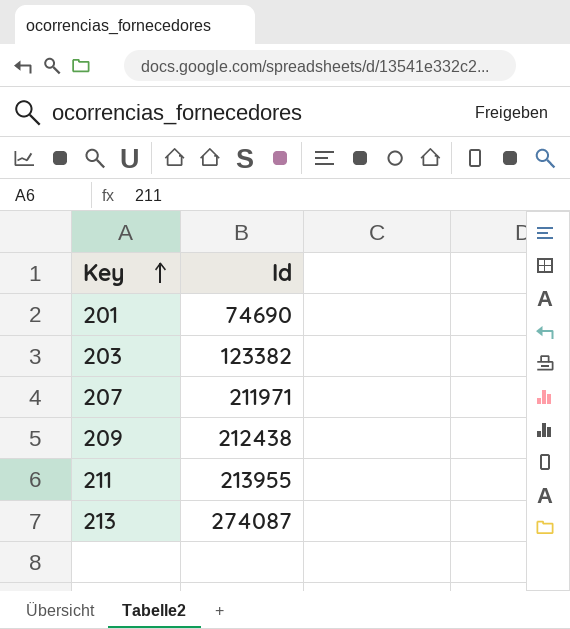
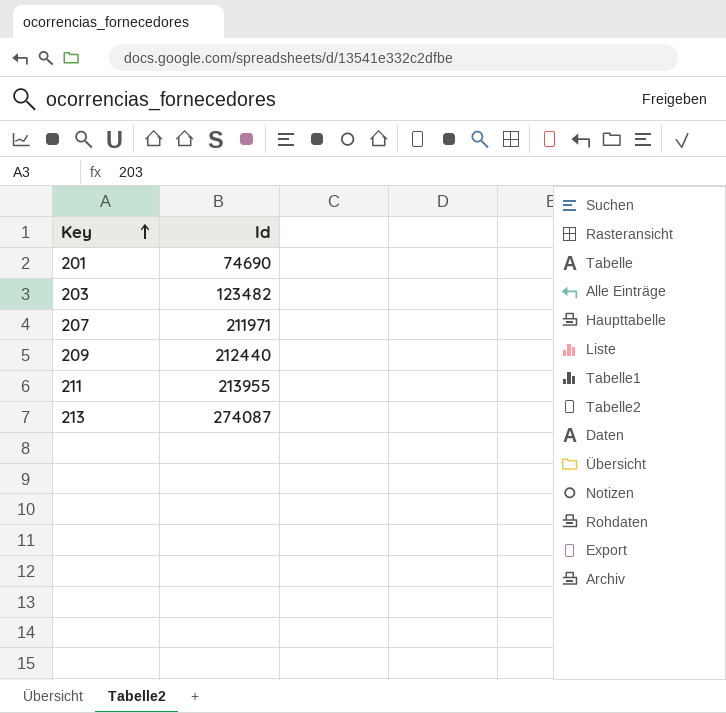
203 | Id: 123382 -> 123482
209 | Id: 212438 -> 212440

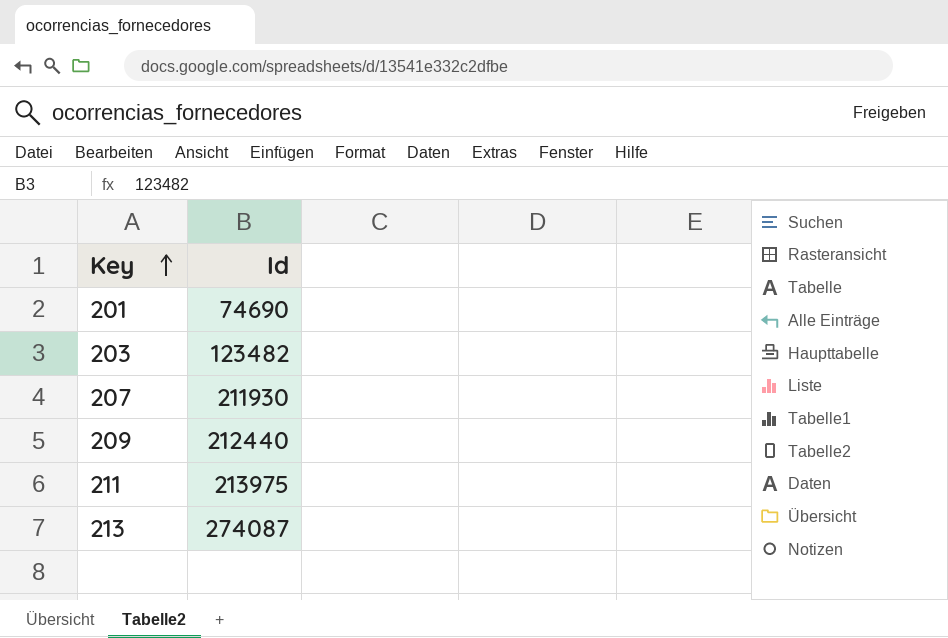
207 | Id: 211971 -> 211930
211 | Id: 213955 -> 213975

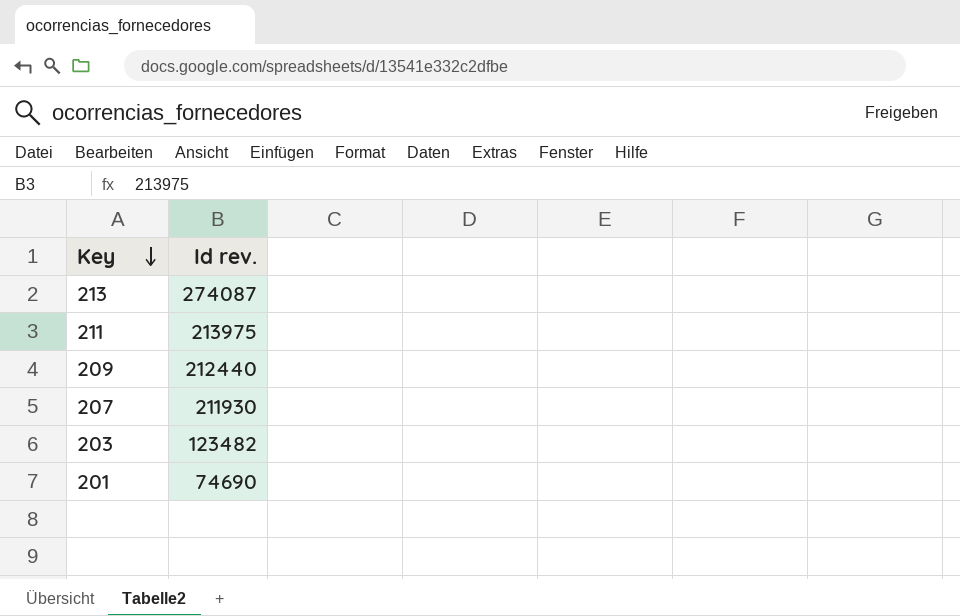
row order: Key ascending -> Key descending
column name: Id -> Id rev.

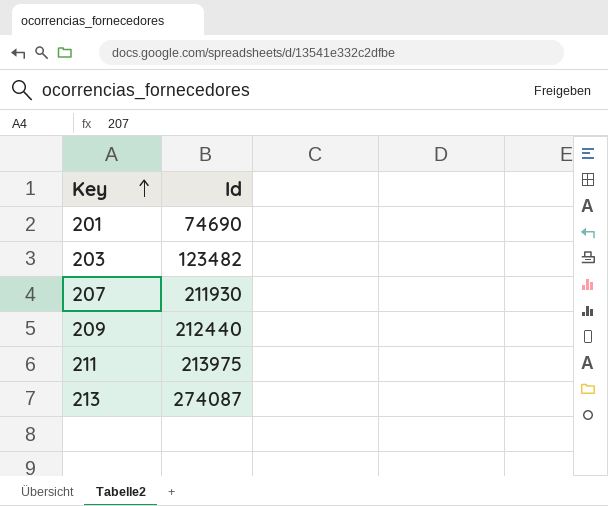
row order: Key descending -> Key ascending
column name: Id rev. -> Id

